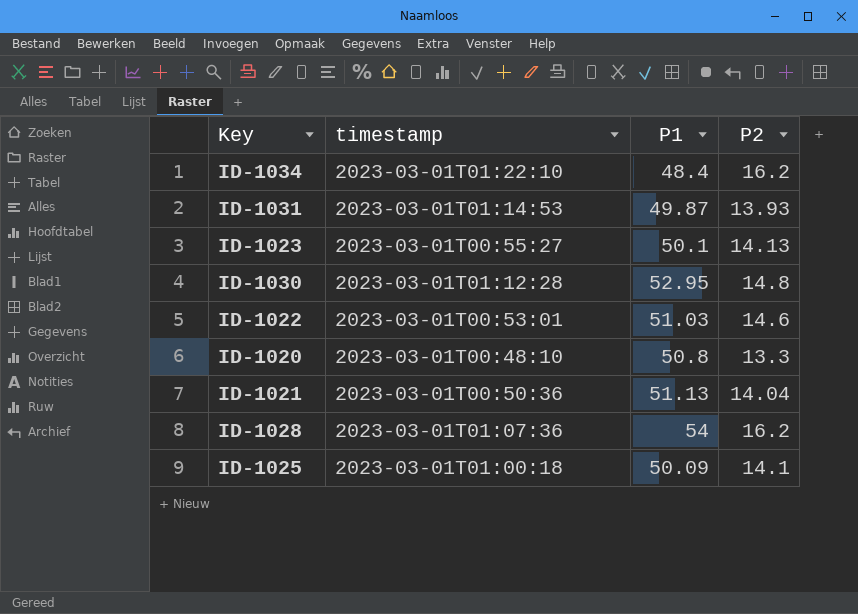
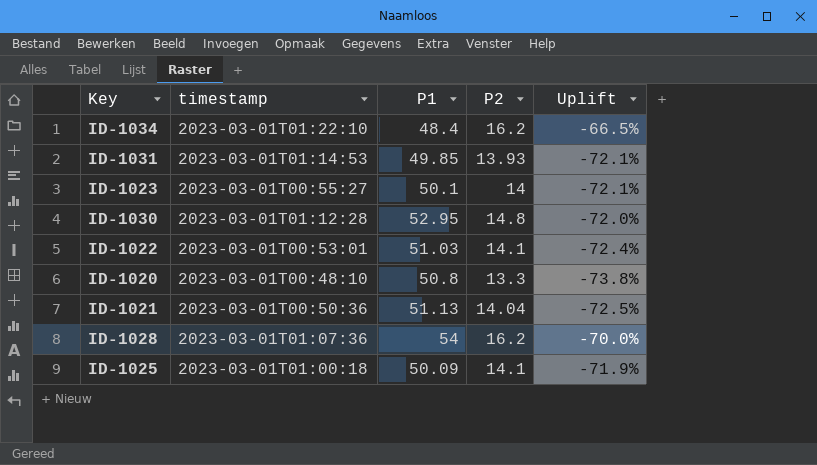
column Uplift | formula: none -> ([P2] - [P1]) / [P1]
ID-1031 | P1: 49.87 -> 49.85
ID-1023 | P2: 14.13 -> 14
ID-1022 | P2: 14.6 -> 14.1

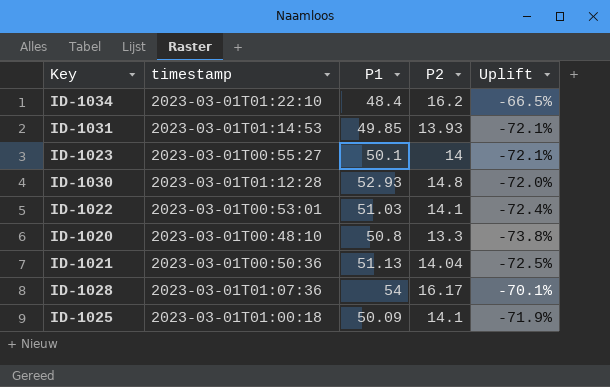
ID-1030 | P1: 52.95 -> 52.93
ID-1028 | P2: 16.2 -> 16.17
ID-1028 | Uplift: -70.0% -> -70.1%

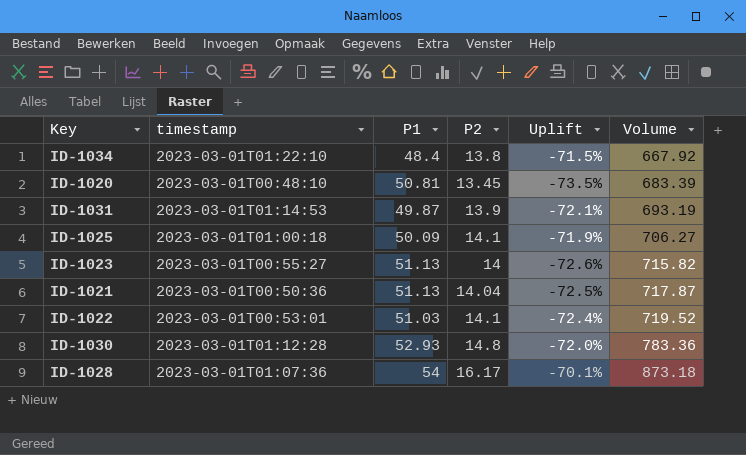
row order: none -> Volume ascending
column Volume | formula: none -> [P1] * [P2]
ID-1034 | P2: 16.2 -> 13.8
ID-1034 | Uplift: -66.5% -> -71.5%
ID-1020 | P1: 50.8 -> 50.81
ID-1020 | P2: 13.3 -> 13.45
ID-1020 | Uplift: -73.8% -> -73.5%
ID-1031 | P1: 49.85 -> 49.87
ID-1031 | P2: 13.93 -> 13.9
ID-1023 | P1: 50.1 -> 51.13
ID-1023 | Uplift: -72.1% -> -72.6%

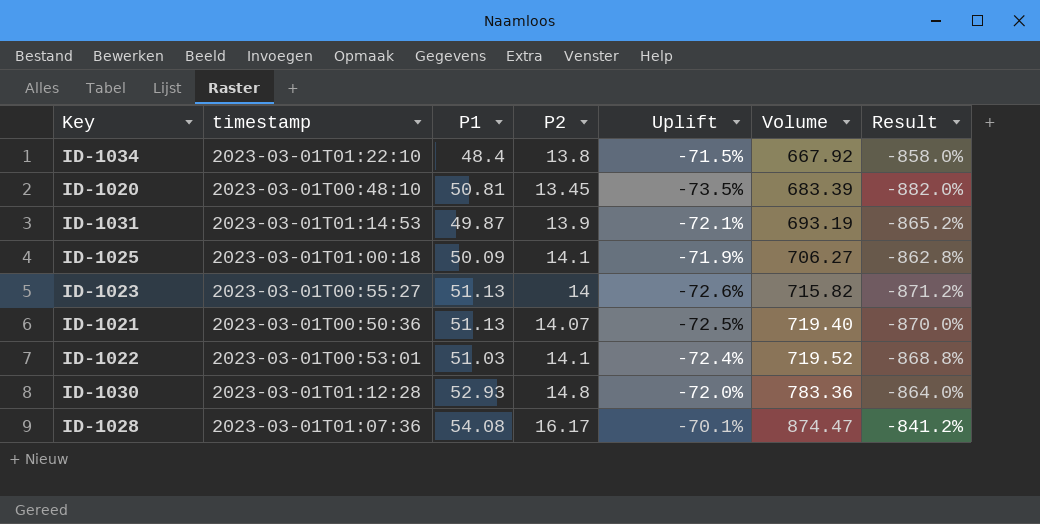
column Result | formula: none -> [Uplift] * 12
ID-1021 | P2: 14.04 -> 14.07
ID-1021 | Volume: 717.87 -> 719.40
ID-1028 | P1: 54 -> 54.08
ID-1028 | Volume: 873.18 -> 874.47

